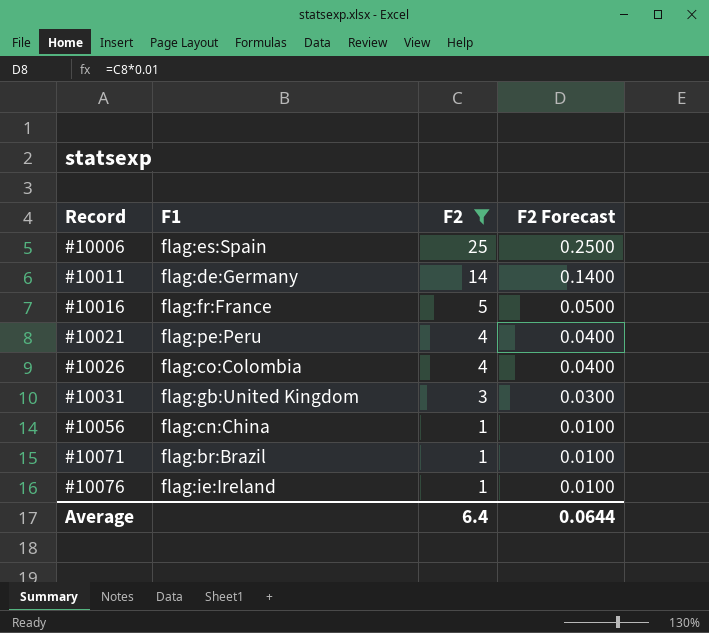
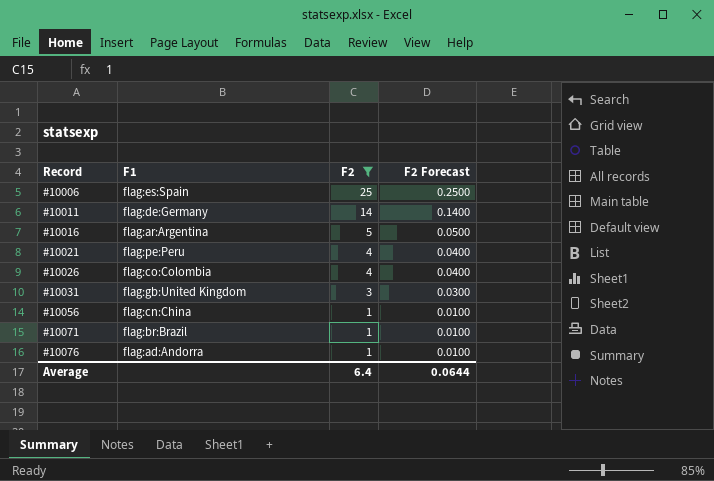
#10016 | F1: flag:fr:France -> flag:ar:Argentina
#10076 | F1: flag:ie:Ireland -> flag:ad:Andorra

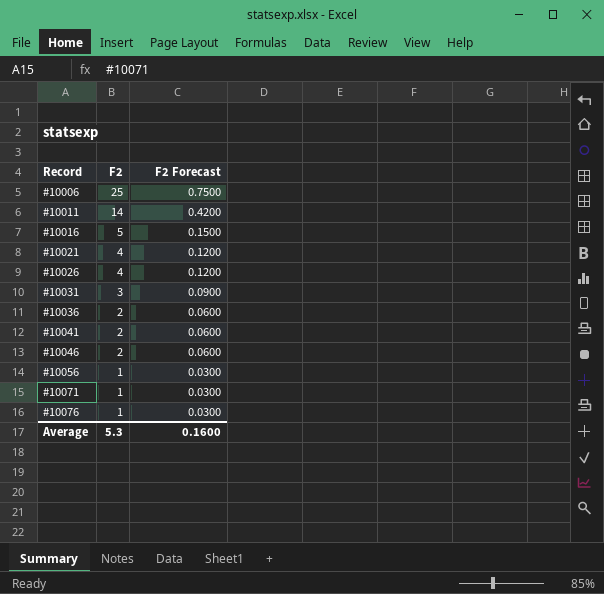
filter: F2 != 2 -> none
column F1 | position: 2 -> none
column F2 Forecast | formula: [F2] * 0.01 -> [F2] * 0.03
Average | F2: 6.4 -> 5.3
Average | F2 Forecast: 0.0644 -> 0.1600

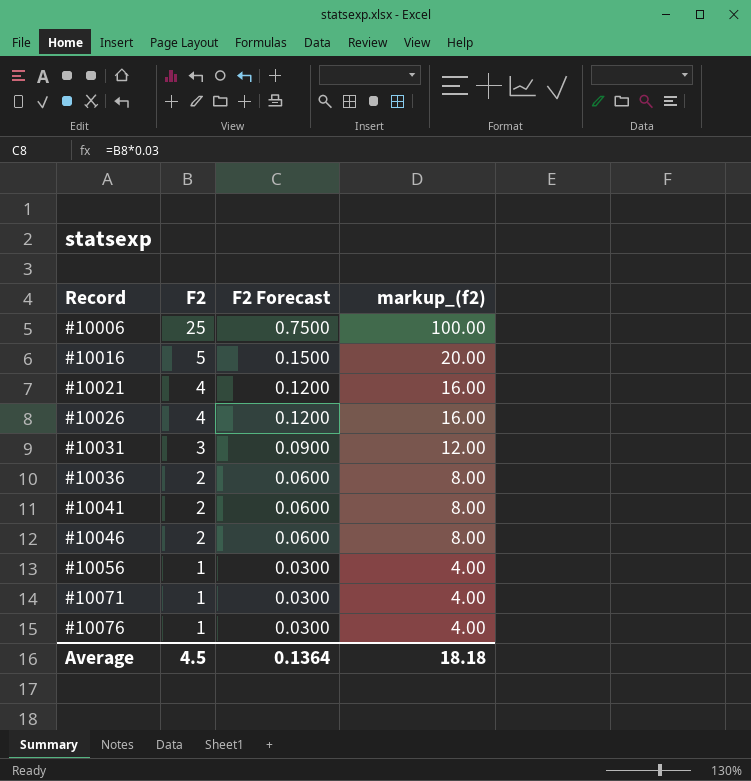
column markup_(f2) | formula: none -> [F2] * 4
row #10011: 14 | 0.4200 -> none
Average | F2: 5.3 -> 4.5
Average | F2 Forecast: 0.1600 -> 0.1364

